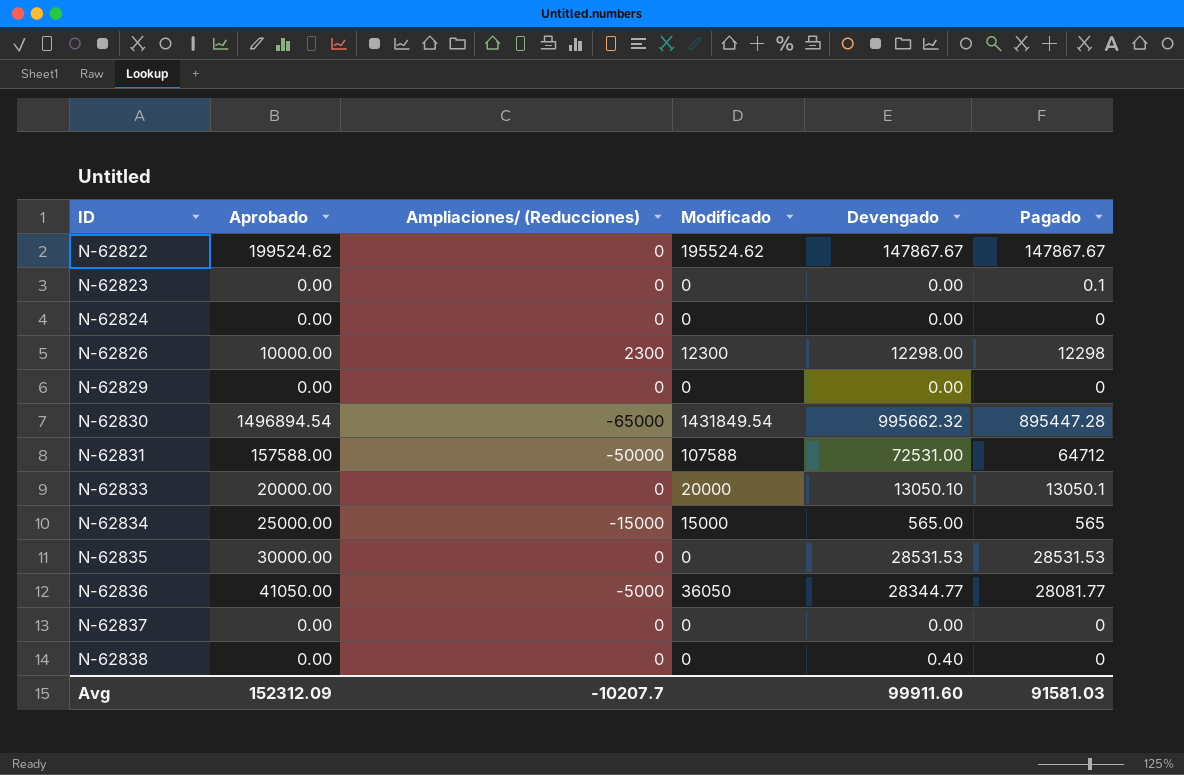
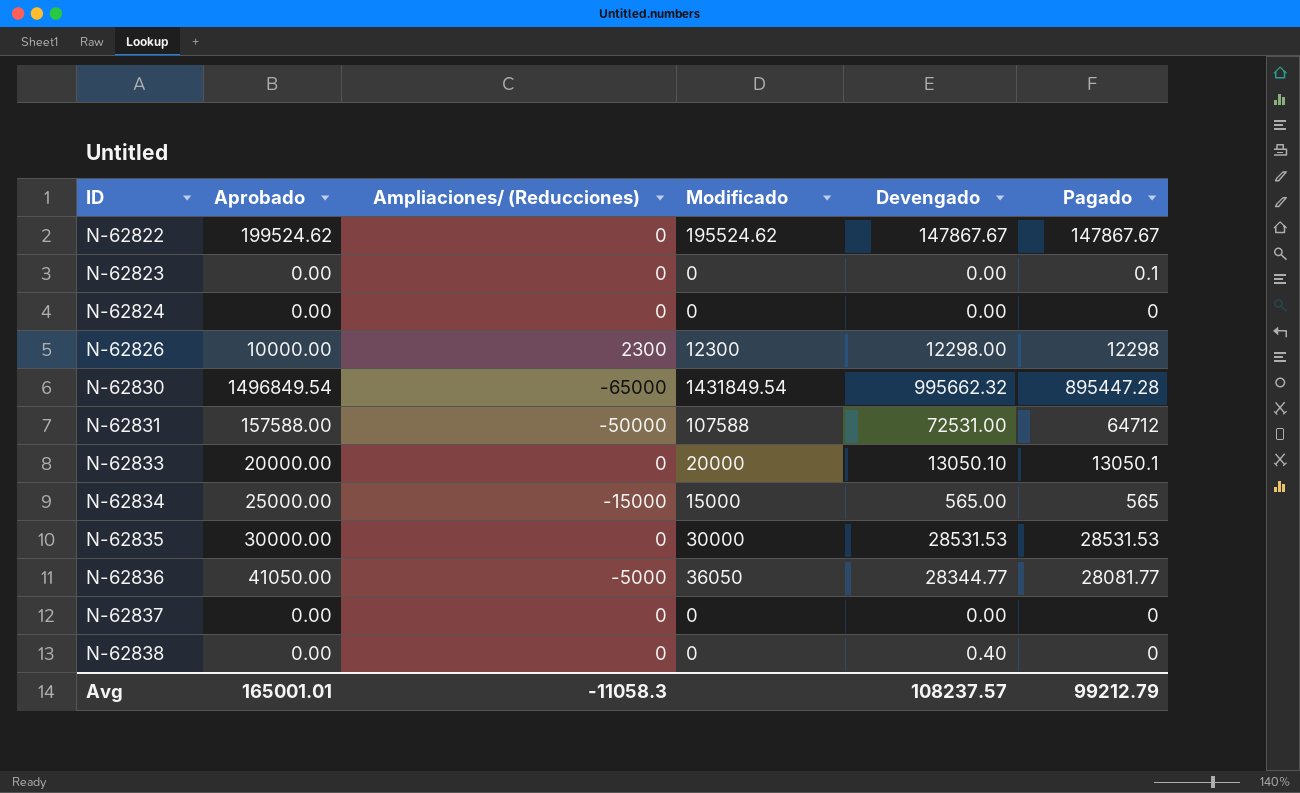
row N-62829: 0.00 | 0 | 0 | 0.00 | 0 -> none
N-62830 | Aprobado: 1496894.54 -> 1496849.54
N-62835 | Modificado: 0 -> 30000
Avg | Aprobado: 152312.09 -> 165001.01
Avg | Ampliaciones/ (Reducciones): -10207.7 -> -11058.3
Avg | Devengado: 99911.60 -> 108237.57
Avg | Pagado: 91581.03 -> 99212.79

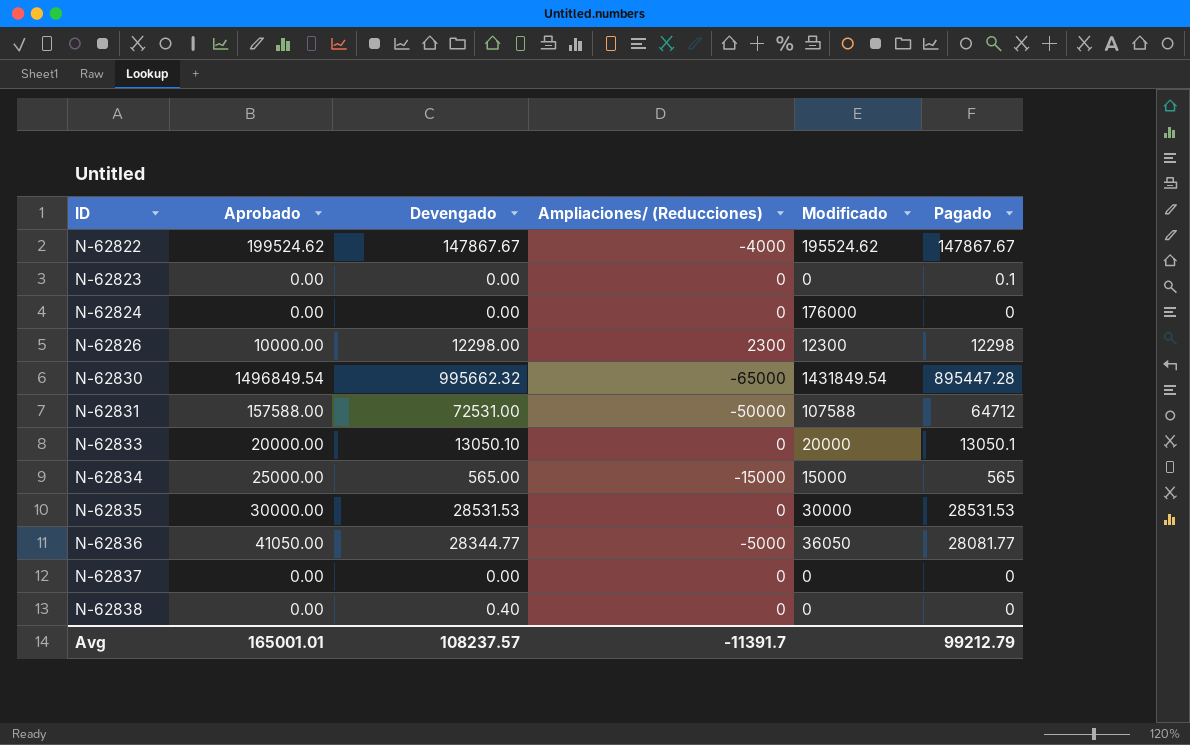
column Devengado | position: 5 -> 3
N-62822 | Ampliaciones/ (Reducciones): 0 -> -4000
N-62824 | Modificado: 0 -> 176000
Avg | Ampliaciones/ (Reducciones): -11058.3 -> -11391.7

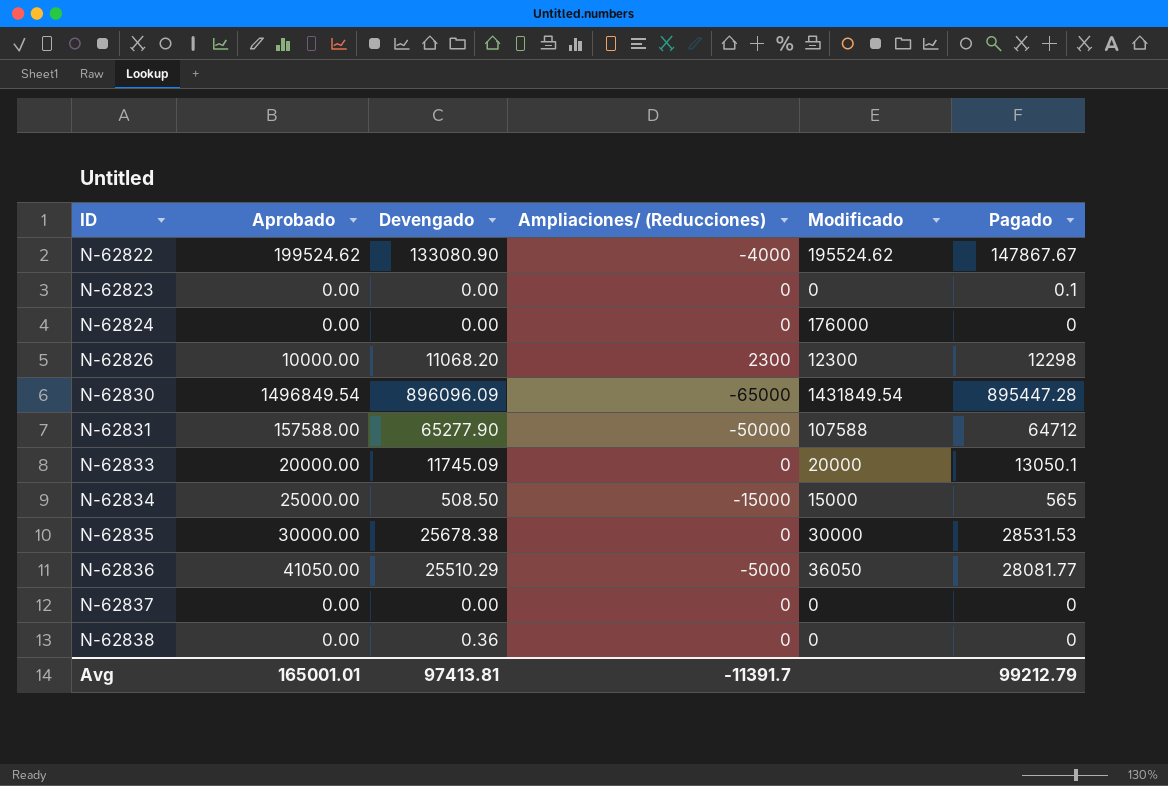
N-62822 | Devengado: 147867.67 -> 133080.90
N-62826 | Devengado: 12298.00 -> 11068.20
N-62830 | Devengado: 995662.32 -> 896096.09
N-62831 | Devengado: 72531.00 -> 65277.90
N-62833 | Devengado: 13050.10 -> 11745.09
N-62834 | Devengado: 565.00 -> 508.50
N-62835 | Devengado: 28531.53 -> 25678.38
N-62836 | Devengado: 28344.77 -> 25510.29
N-62838 | Devengado: 0.40 -> 0.36
Avg | Devengado: 108237.57 -> 97413.81

